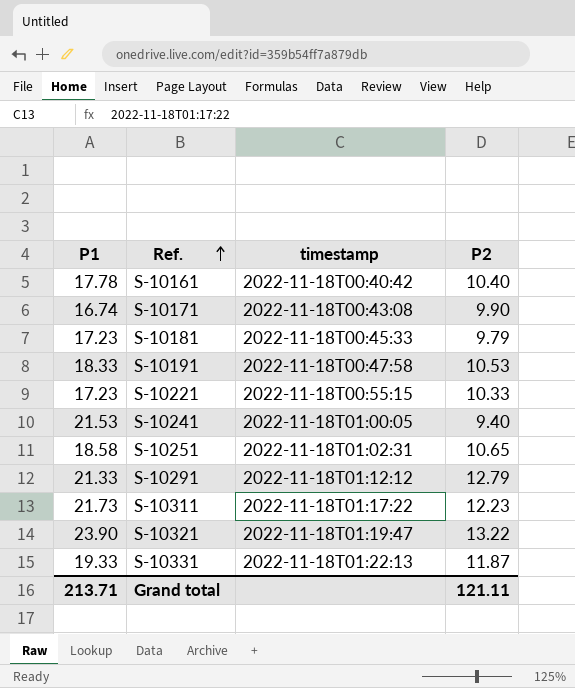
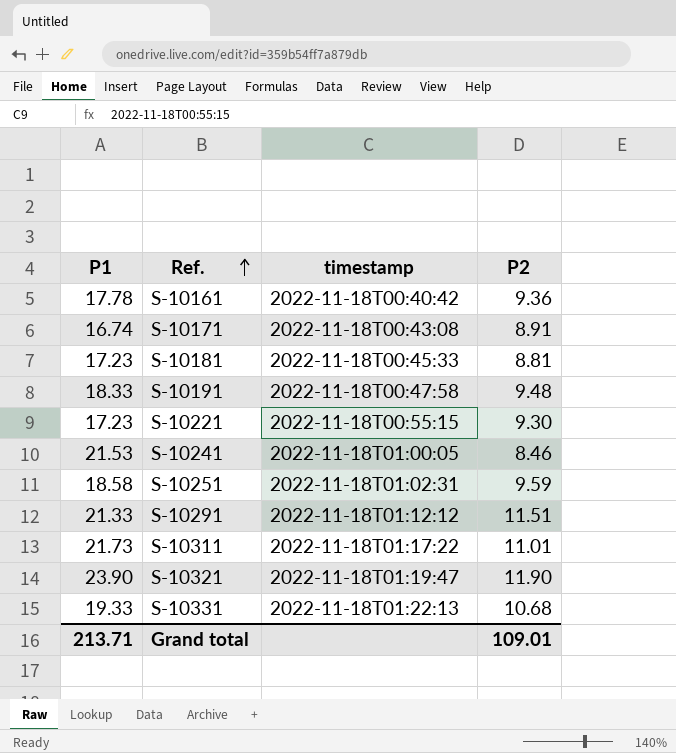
S-10161 | P2: 10.40 -> 9.36
S-10171 | P2: 9.90 -> 8.91
S-10181 | P2: 9.79 -> 8.81
S-10191 | P2: 10.53 -> 9.48
S-10221 | P2: 10.33 -> 9.30
S-10241 | P2: 9.40 -> 8.46
S-10251 | P2: 10.65 -> 9.59
S-10291 | P2: 12.79 -> 11.51
S-10311 | P2: 12.23 -> 11.01
S-10321 | P2: 13.22 -> 11.90
S-10331 | P2: 11.87 -> 10.68
Grand total | P2: 121.11 -> 109.01

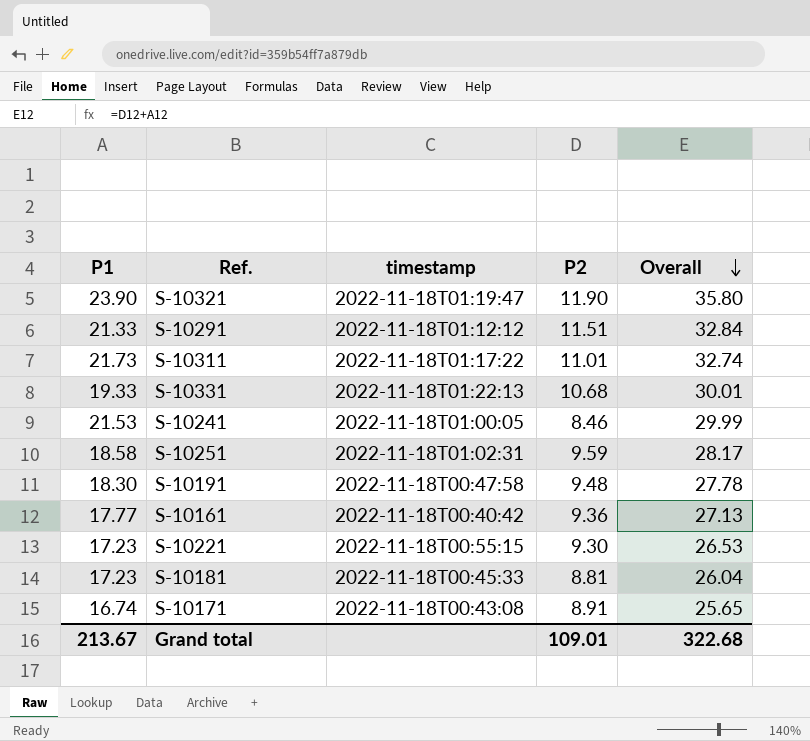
row order: Ref. ascending -> Overall descending
column Overall | formula: none -> [P1] + [P2]
S-10191 | P1: 18.33 -> 18.30
S-10161 | P1: 17.78 -> 17.77
Grand total | P1: 213.71 -> 213.67

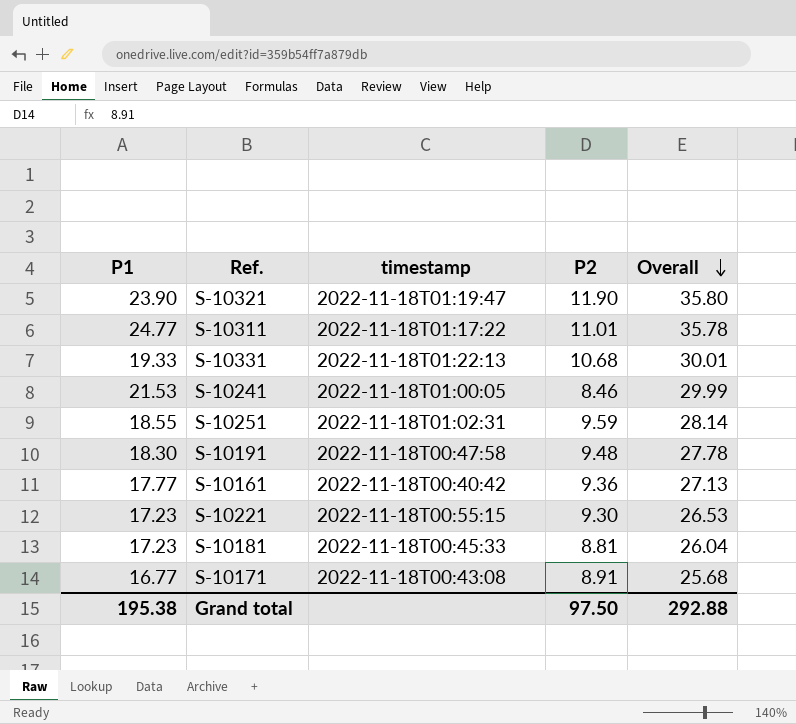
row S-10291: 21.33 | 2022-11-18T01:12:12 | 11.51 | 32.84 -> none
S-10311 | P1: 21.73 -> 24.77
S-10311 | Overall: 32.74 -> 35.78
S-10251 | P1: 18.58 -> 18.55
S-10251 | Overall: 28.17 -> 28.14
S-10171 | P1: 16.74 -> 16.77
S-10171 | Overall: 25.65 -> 25.68
Grand total | P1: 213.67 -> 195.38
Grand total | P2: 109.01 -> 97.50
Grand total | Overall: 322.68 -> 292.88

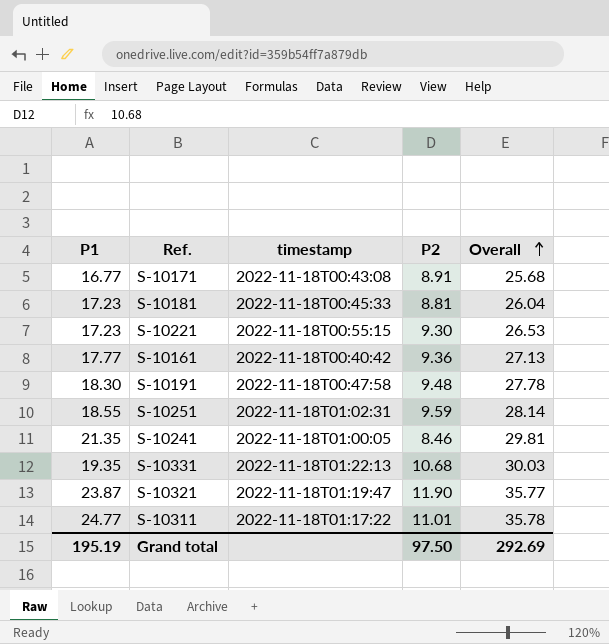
row order: Overall descending -> Overall ascending
S-10241 | P1: 21.53 -> 21.35
S-10241 | Overall: 29.99 -> 29.81
S-10331 | P1: 19.33 -> 19.35
S-10331 | Overall: 30.01 -> 30.03
S-10321 | P1: 23.90 -> 23.87
S-10321 | Overall: 35.80 -> 35.77
Grand total | P1: 195.38 -> 195.19
Grand total | Overall: 292.88 -> 292.69

